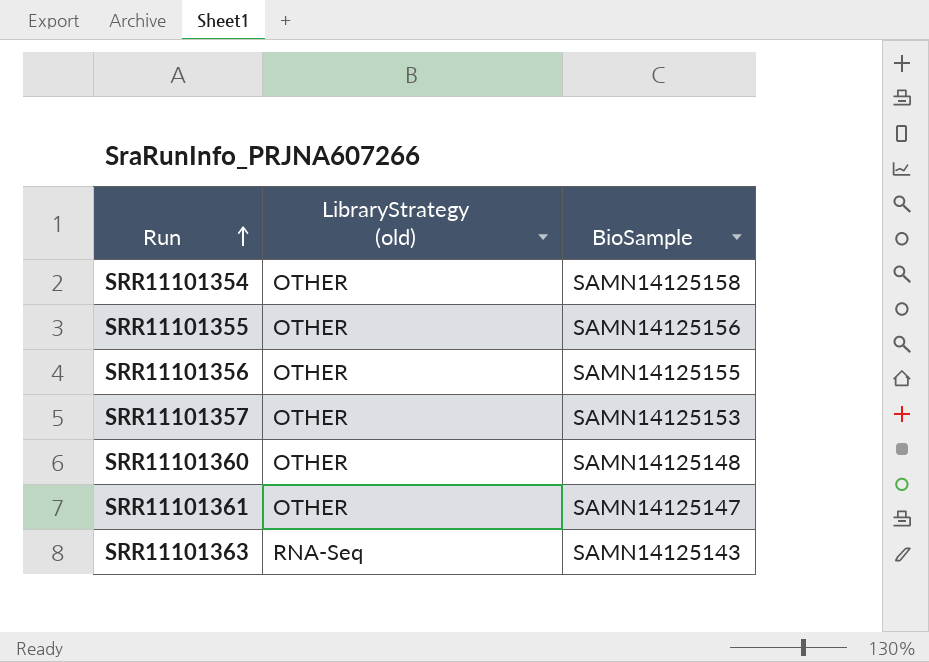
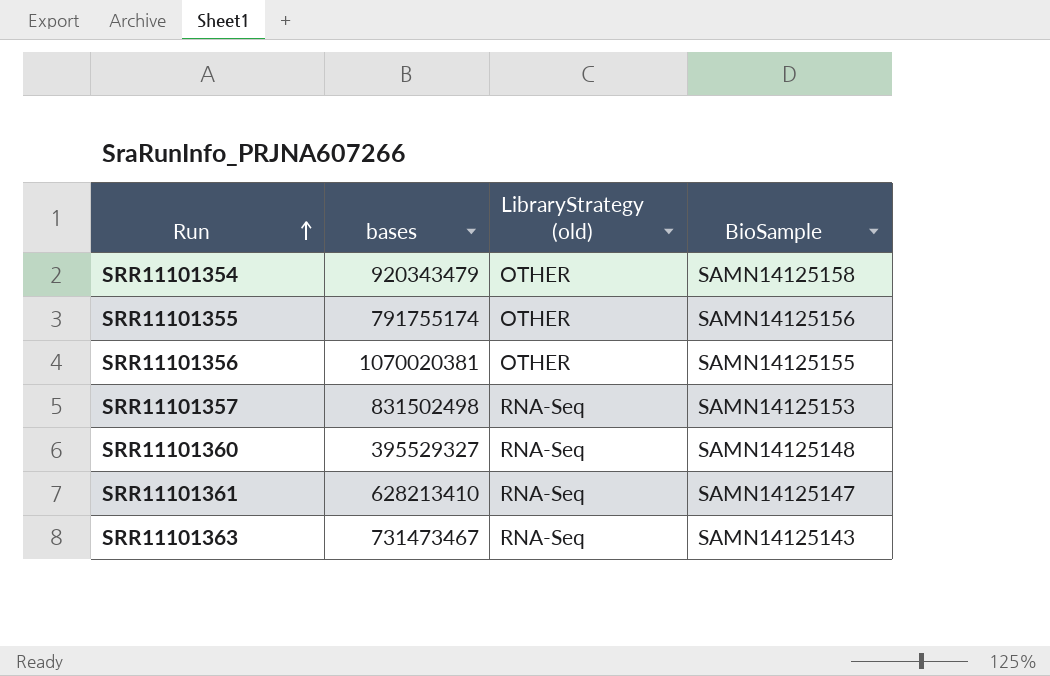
column bases | position: none -> 2
SRR11101357 | LibraryStrategy (old): OTHER -> RNA-Seq
SRR11101360 | LibraryStrategy (old): OTHER -> RNA-Seq
SRR11101361 | LibraryStrategy (old): OTHER -> RNA-Seq

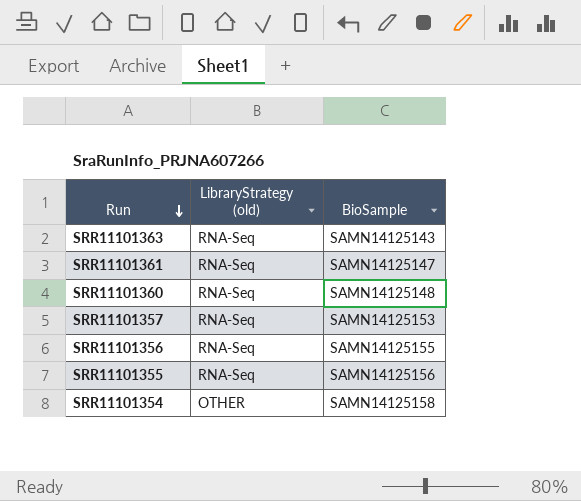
row order: Run ascending -> Run descending
column bases | position: 2 -> none
SRR11101356 | LibraryStrategy (old): OTHER -> RNA-Seq
SRR11101355 | LibraryStrategy (old): OTHER -> RNA-Seq

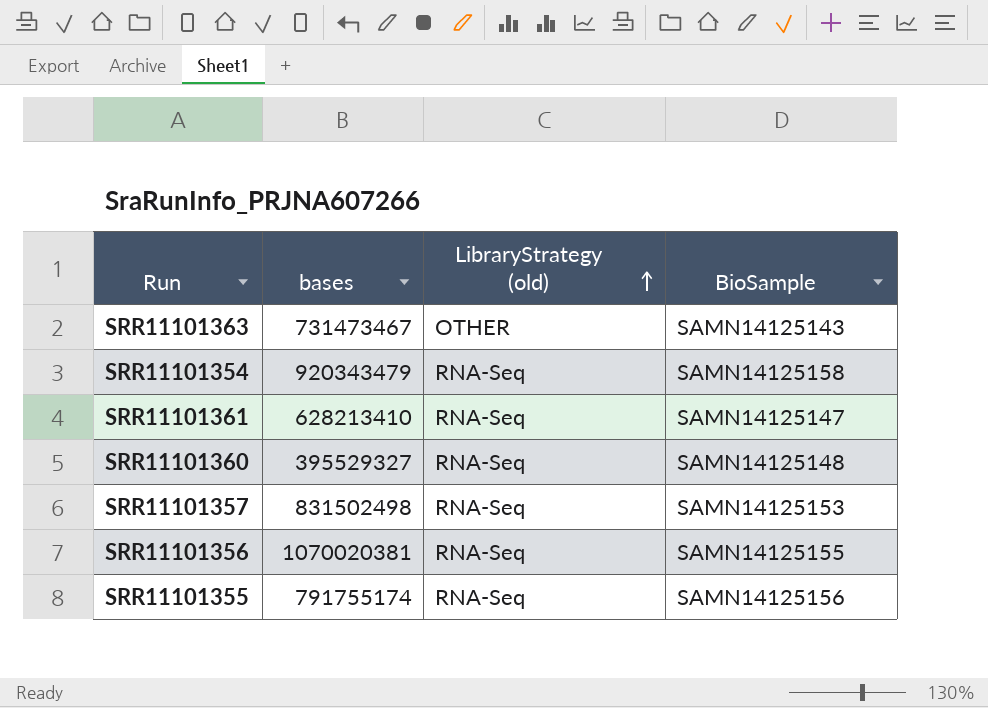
row order: Run descending -> LibraryStrategy (old) ascending
column bases | position: none -> 2
SRR11101363 | LibraryStrategy (old): RNA-Seq -> OTHER
SRR11101354 | LibraryStrategy (old): OTHER -> RNA-Seq

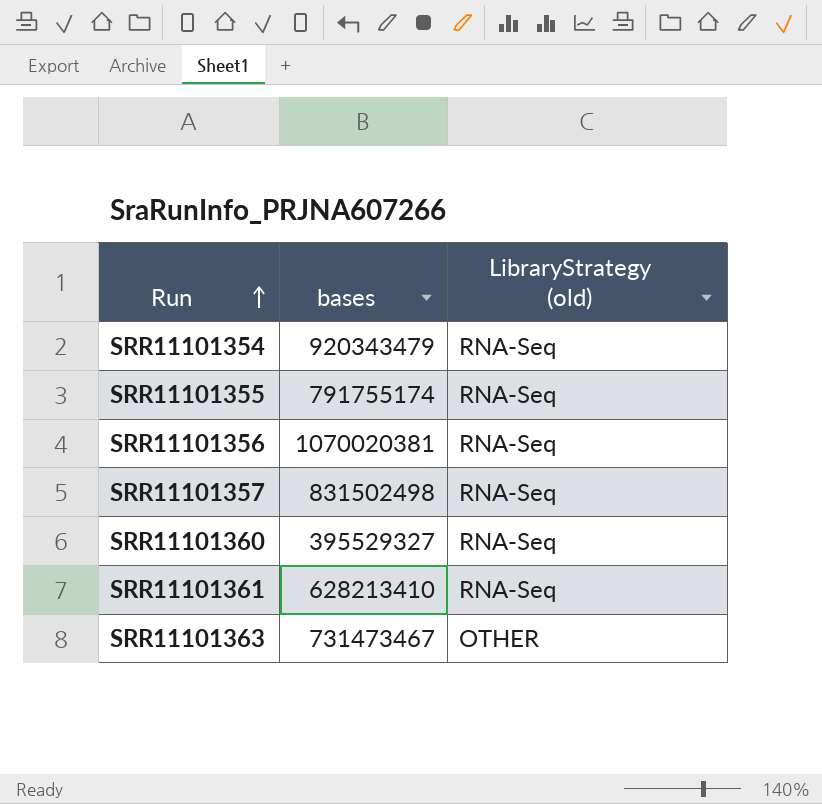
row order: LibraryStrategy (old) ascending -> Run ascending
column BioSample | position: 4 -> none

